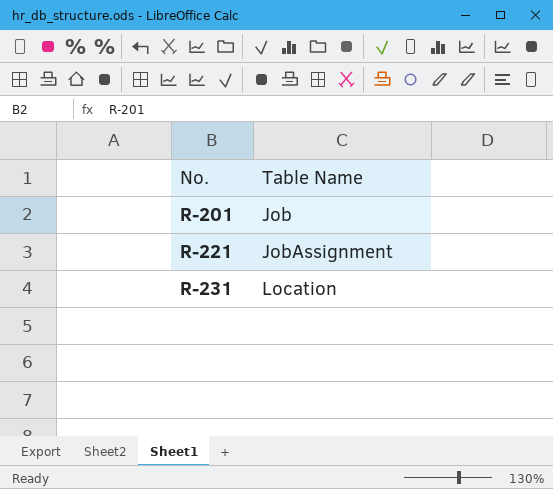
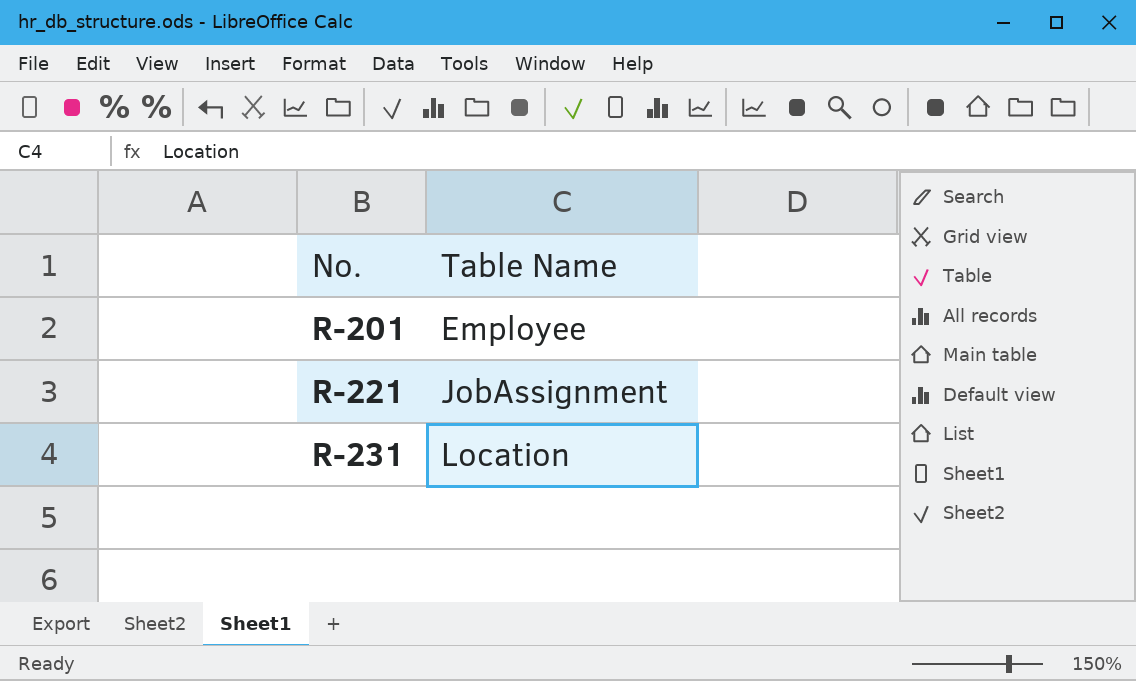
R-201 | Table Name: Job -> Employee

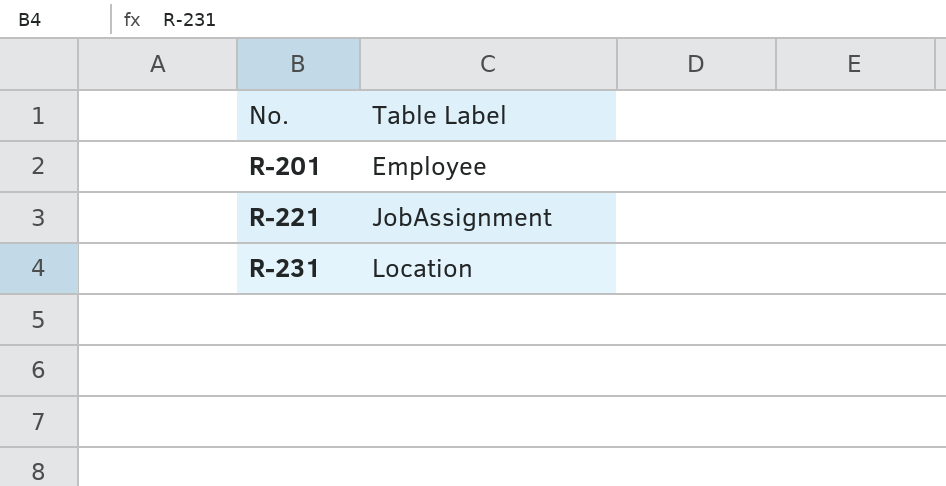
column name: Table Name -> Table Label

